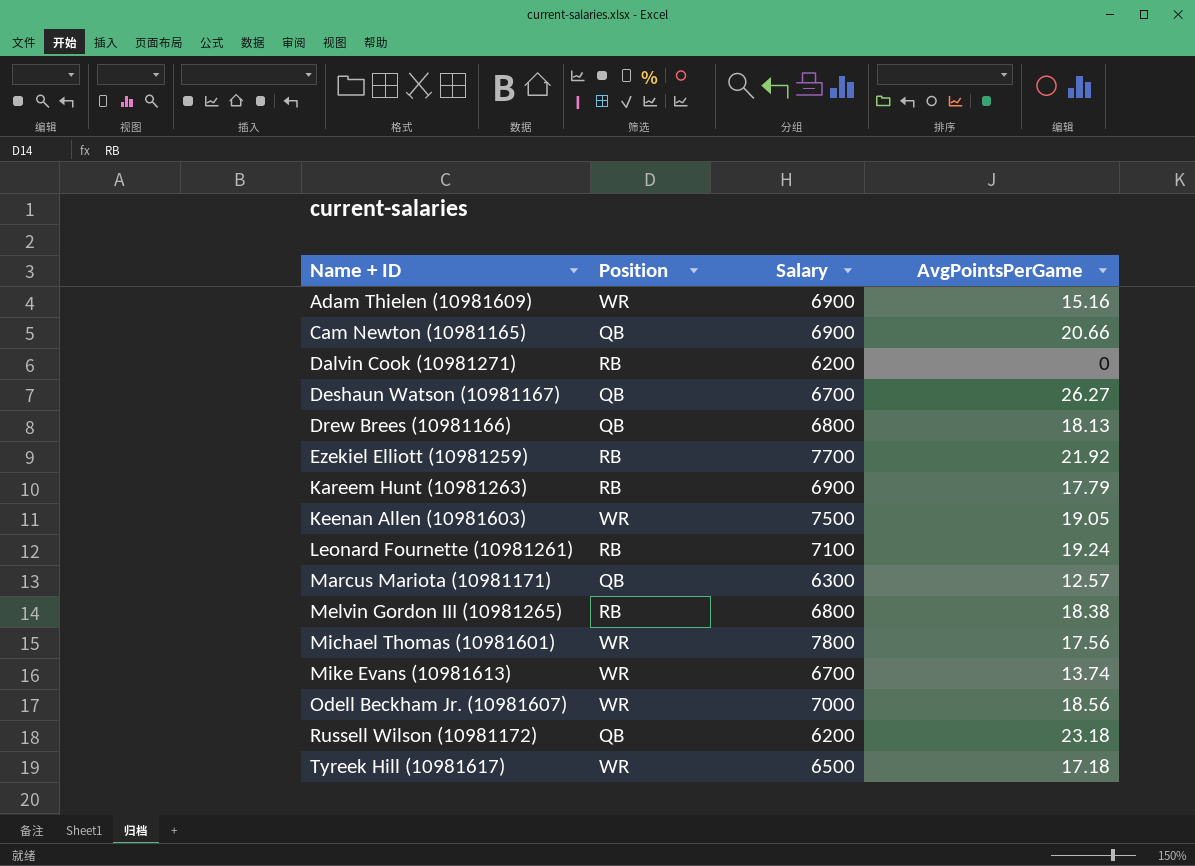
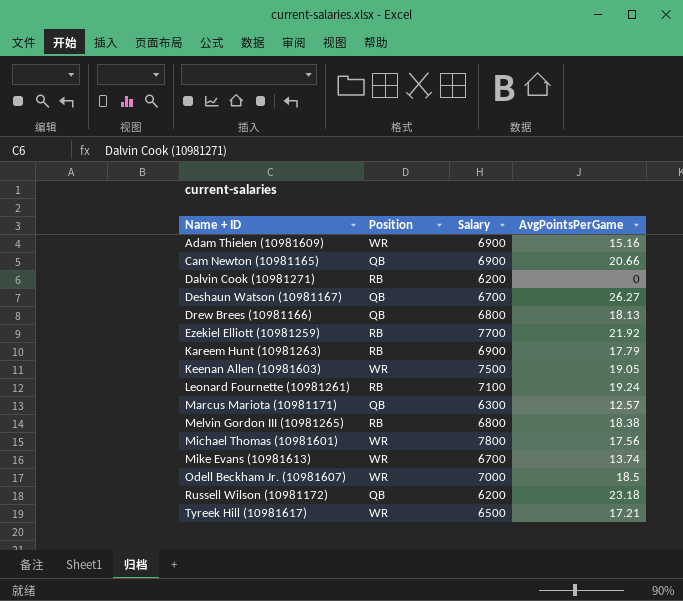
Odell Beckham Jr. (10981607) | AvgPointsPerGame: 18.56 -> 18.5
Tyreek Hill (10981617) | AvgPointsPerGame: 17.18 -> 17.21

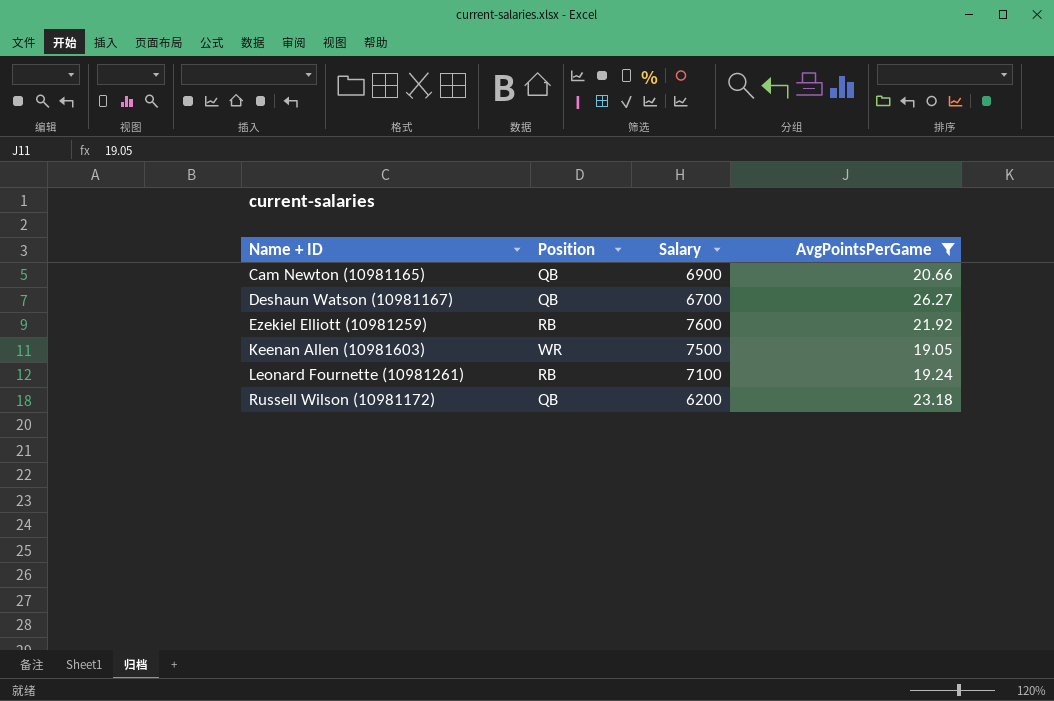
filter: none -> AvgPointsPerGame >= 19.05
Ezekiel Elliott (10981259) | Salary: 7700 -> 7600

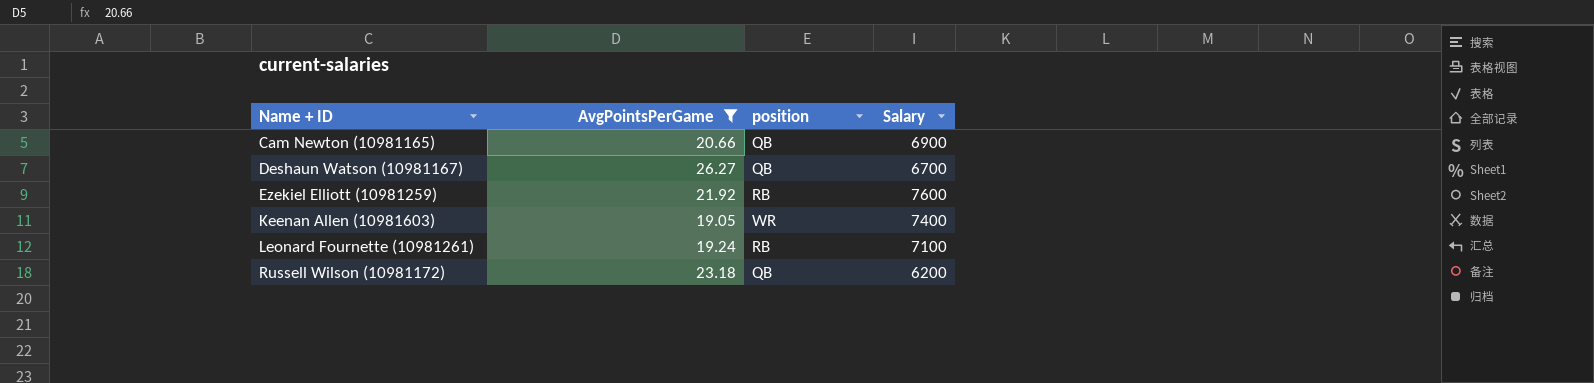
column AvgPointsPerGame | position: 4 -> 2
column name: Position -> position
Keenan Allen (10981603) | Salary: 7500 -> 7400

